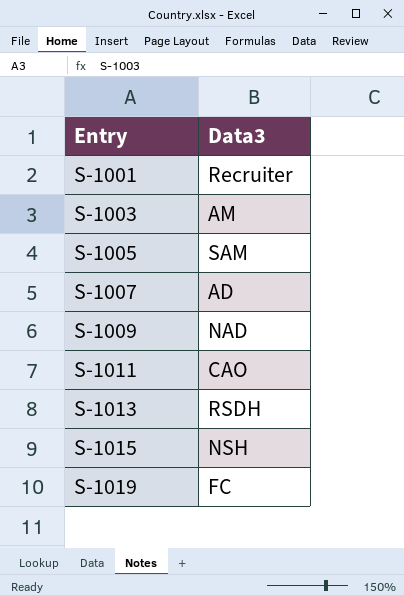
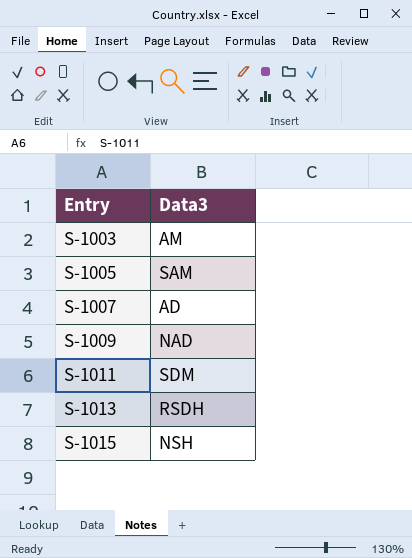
row S-1001: Recruiter -> none
row S-1019: FC -> none
S-1011 | Data3: CAO -> SDM

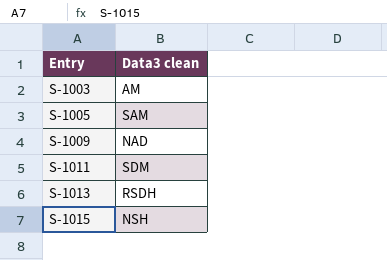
column name: Data3 -> Data3 clean
row S-1007: AD -> none

